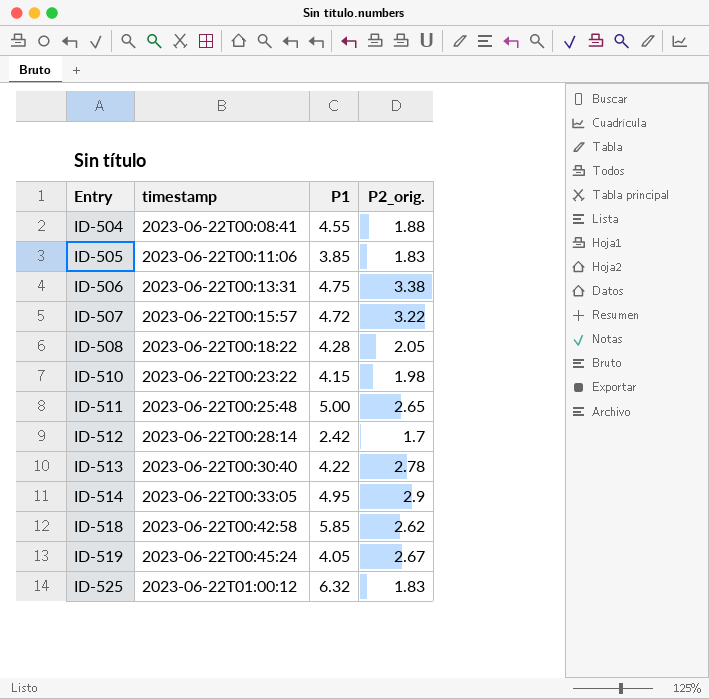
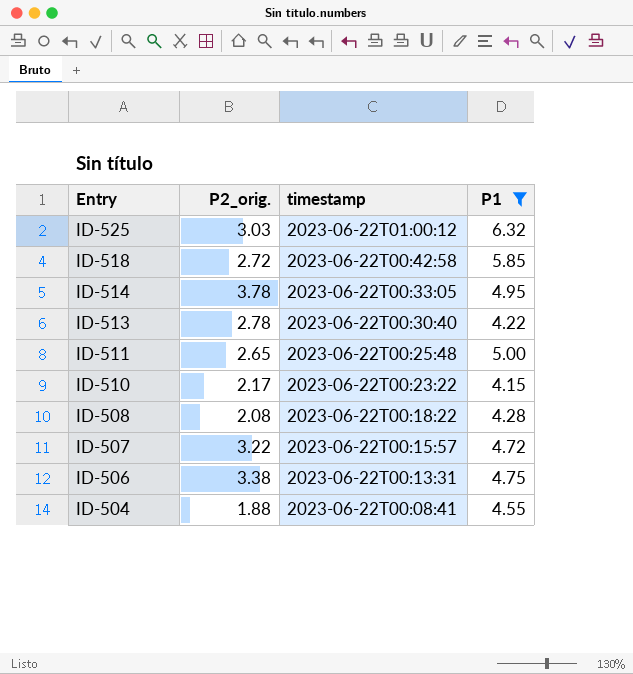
filter: none -> P1 >= 4.15
row order: Entry ascending -> Entry descending
column P2_orig. | position: 4 -> 2
ID-525 | P2_orig.: 1.83 -> 3.03
ID-518 | P2_orig.: 2.62 -> 2.72
ID-514 | P2_orig.: 2.9 -> 3.78
ID-510 | P2_orig.: 1.98 -> 2.17
ID-508 | P2_orig.: 2.05 -> 2.08

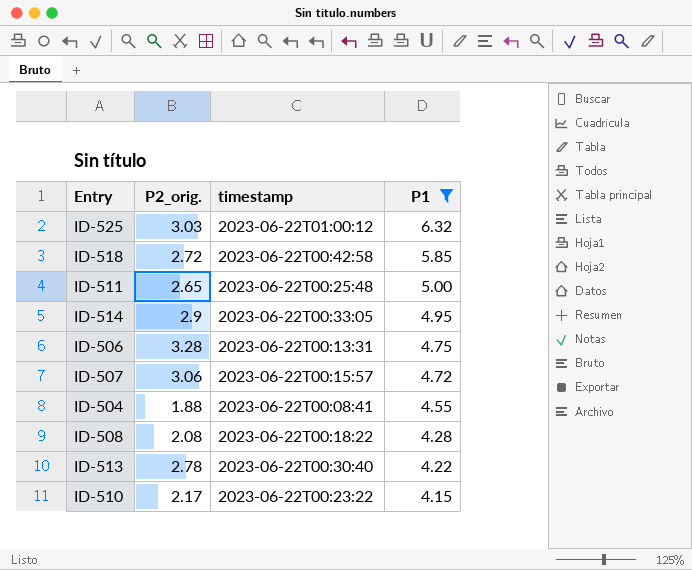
row order: Entry descending -> P1 descending
ID-514 | P2_orig.: 3.78 -> 2.9
ID-506 | P2_orig.: 3.38 -> 3.28
ID-507 | P2_orig.: 3.22 -> 3.06

